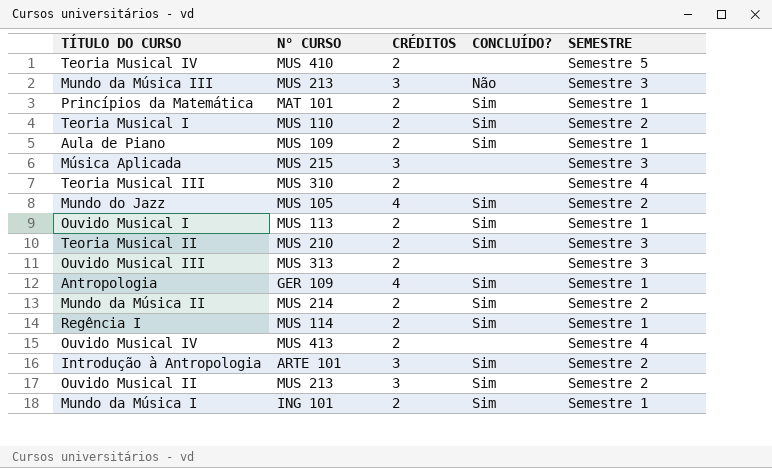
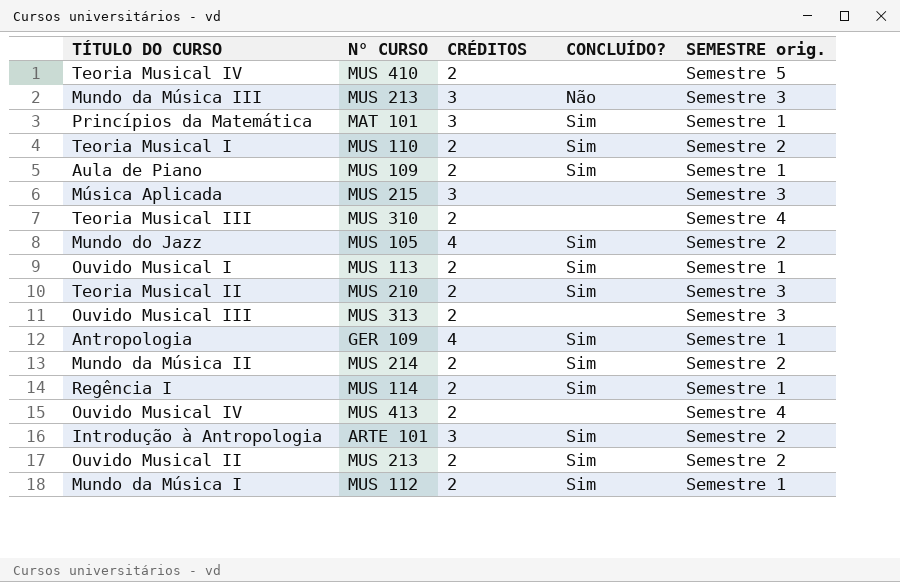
column name: SEMESTRE -> SEMESTRE orig.
Princípios da Matemática | CRÉDITOS: 2 -> 3
Ouvido Musical II | CRÉDITOS: 3 -> 2
Mundo da Música I | N° CURSO: ING 101 -> MUS 112

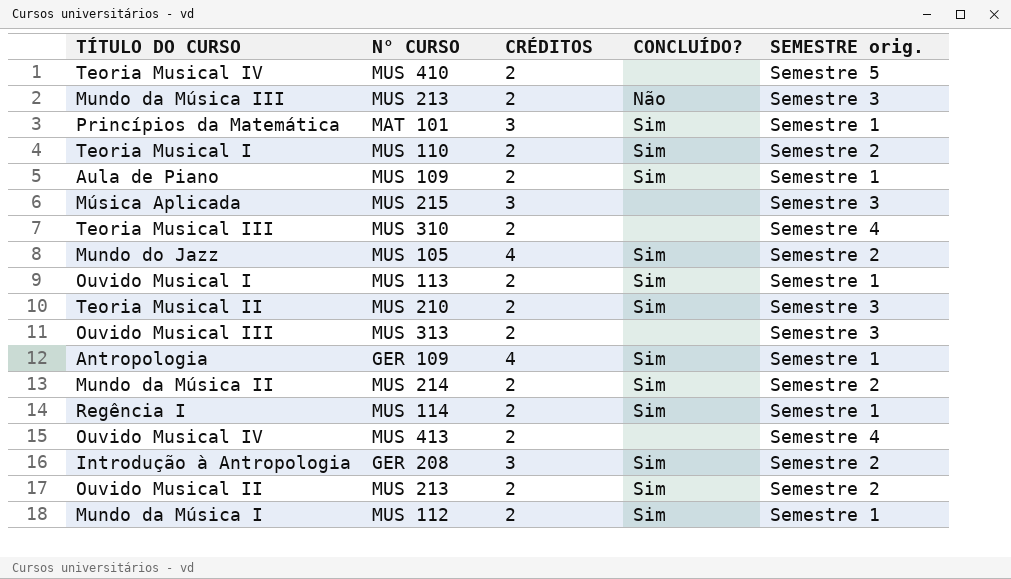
Mundo da Música III | CRÉDITOS: 3 -> 2
Introdução à Antropologia | N° CURSO: ARTE 101 -> GER 208

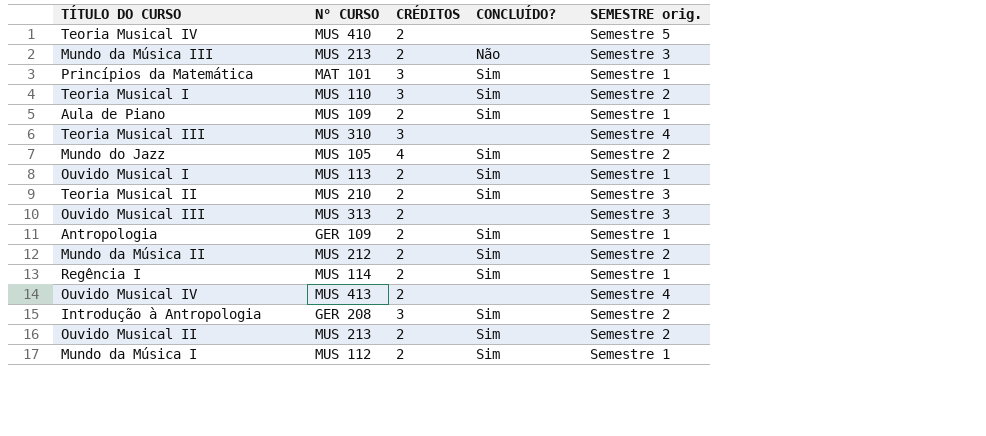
row Música Aplicada: MUS 215 | 3 | none | Semestre 3 -> none
Teoria Musical I | CRÉDITOS: 2 -> 3
Teoria Musical III | CRÉDITOS: 2 -> 3
Antropologia | CRÉDITOS: 4 -> 2
Mundo da Música II | N° CURSO: MUS 214 -> MUS 212

